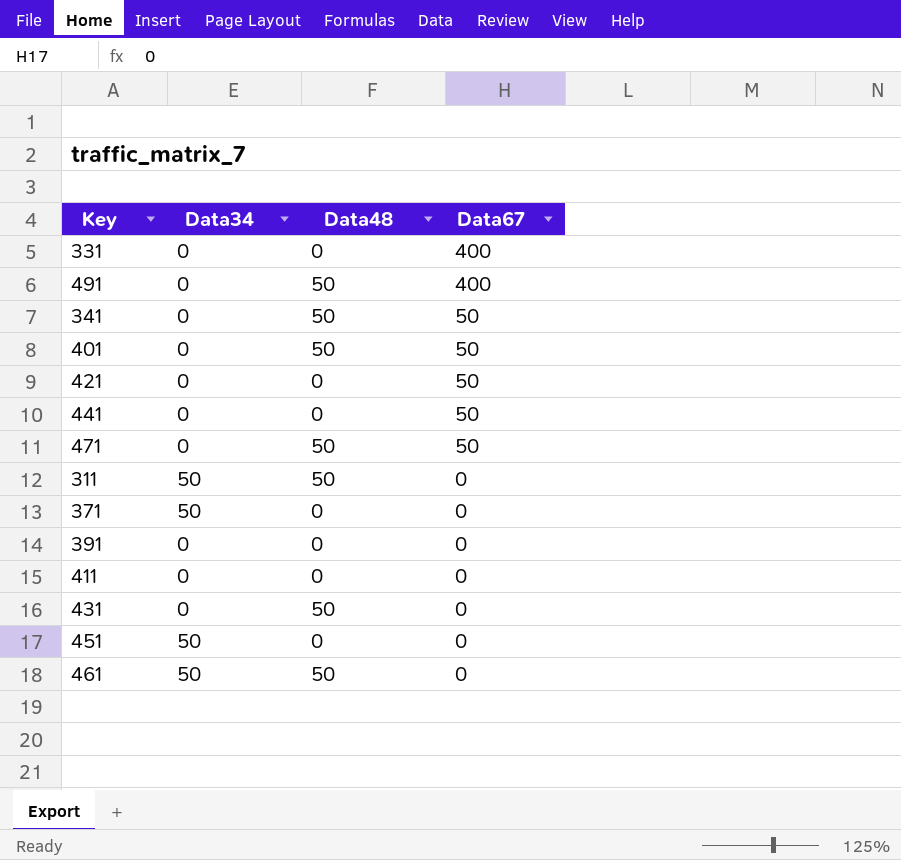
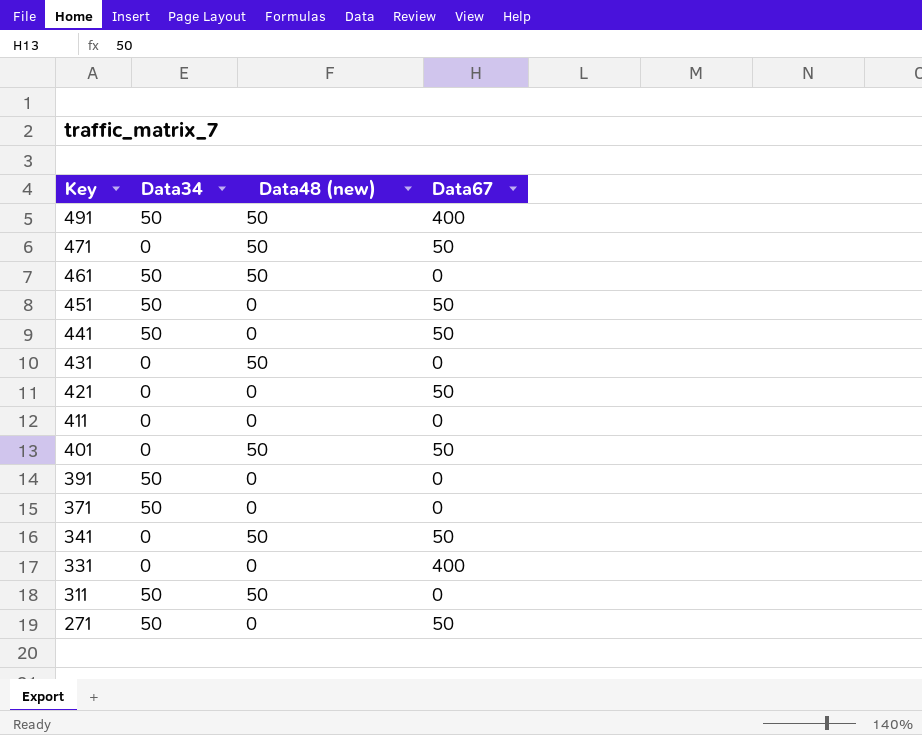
row order: Data67 descending -> Key descending
column name: Data48 -> Data48 (new)
491 | Data34: 0 -> 50
451 | Data67: 0 -> 50
441 | Data34: 0 -> 50
391 | Data34: 0 -> 50
row 271: none -> 50 | 0 | 50

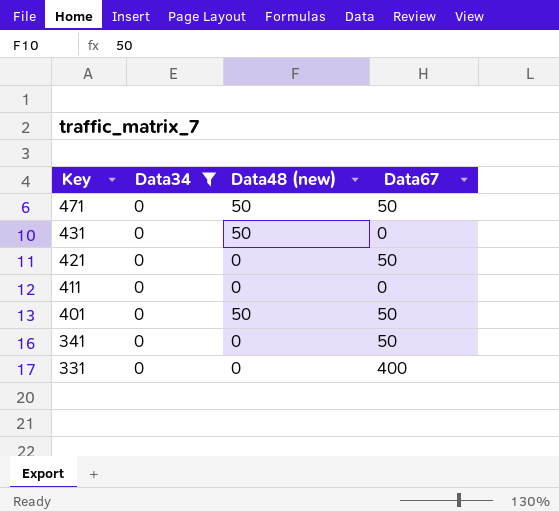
filter: none -> Data34 = 0
341 | Data48 (new): 50 -> 0

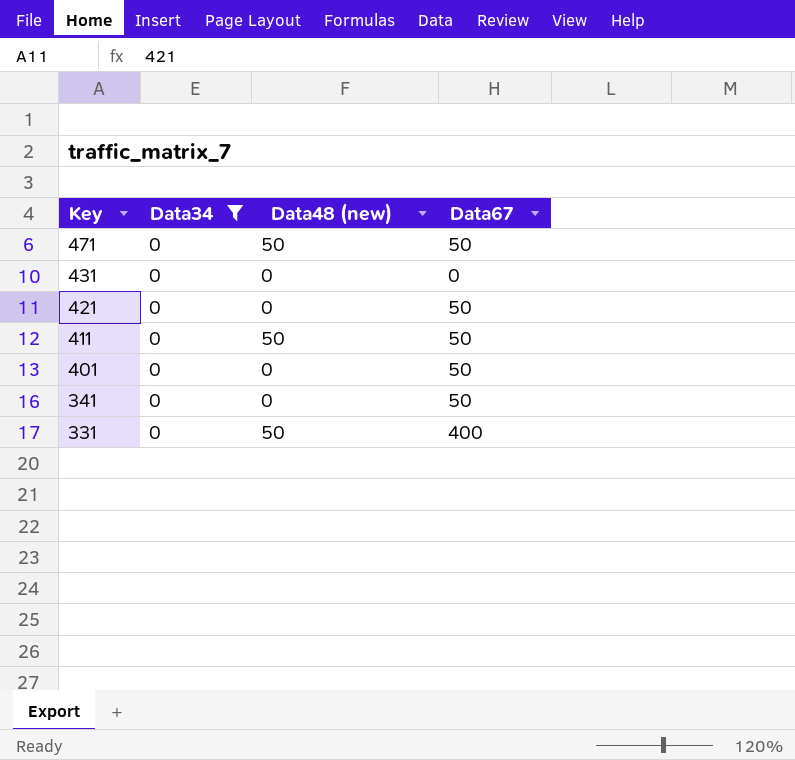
431 | Data48 (new): 50 -> 0
411 | Data48 (new): 0 -> 50
411 | Data67: 0 -> 50
401 | Data48 (new): 50 -> 0
331 | Data48 (new): 0 -> 50

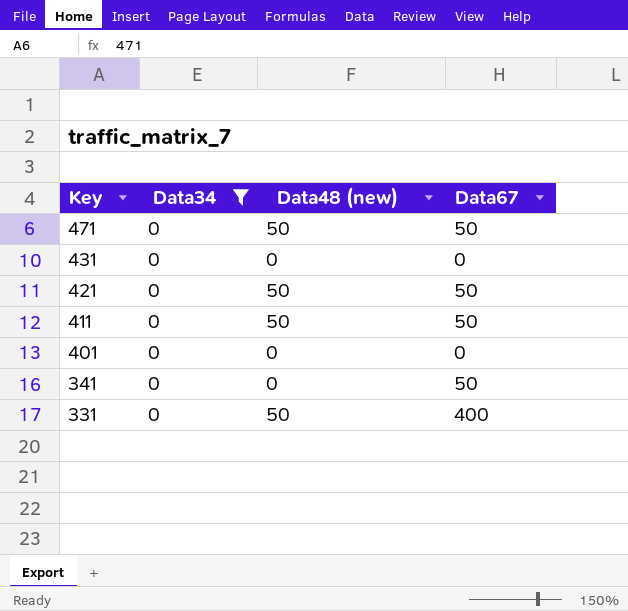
421 | Data48 (new): 0 -> 50
401 | Data67: 50 -> 0

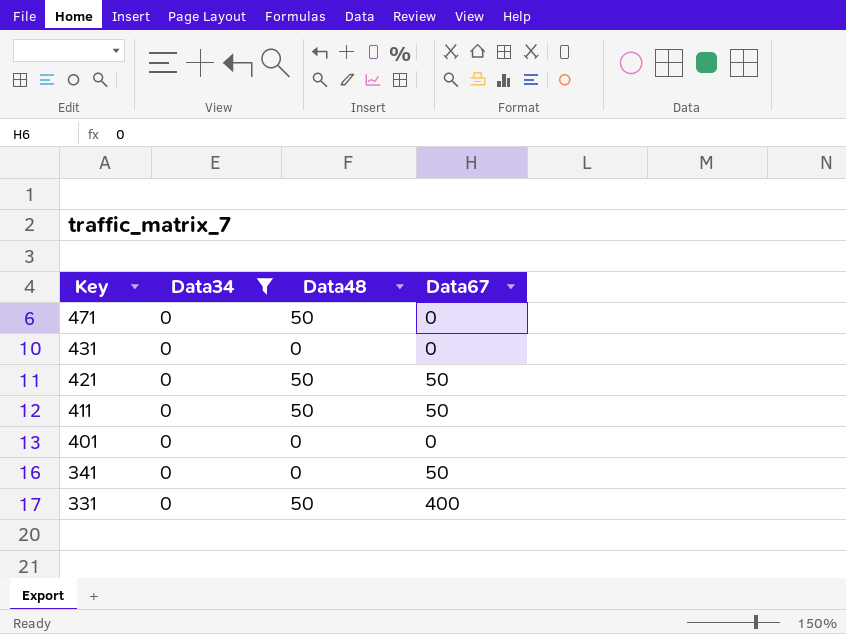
column name: Data48 (new) -> Data48
471 | Data67: 50 -> 0

